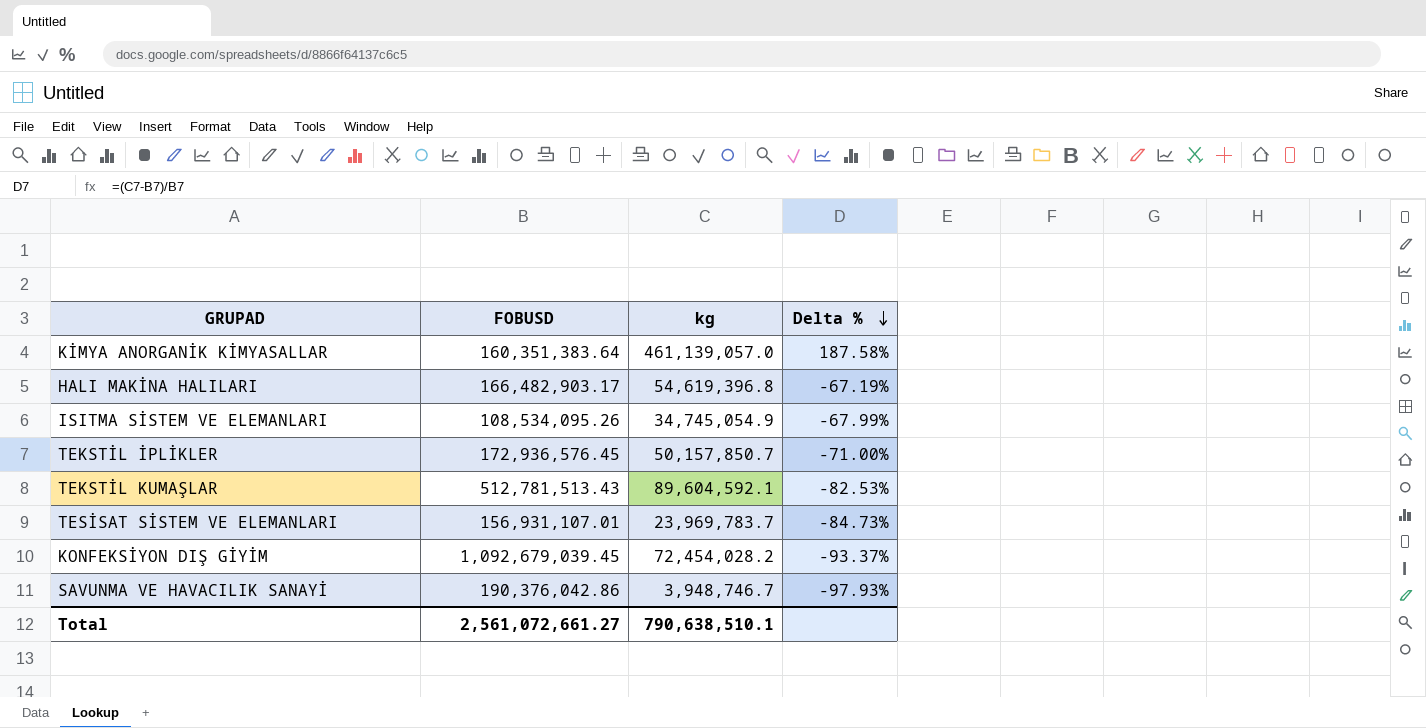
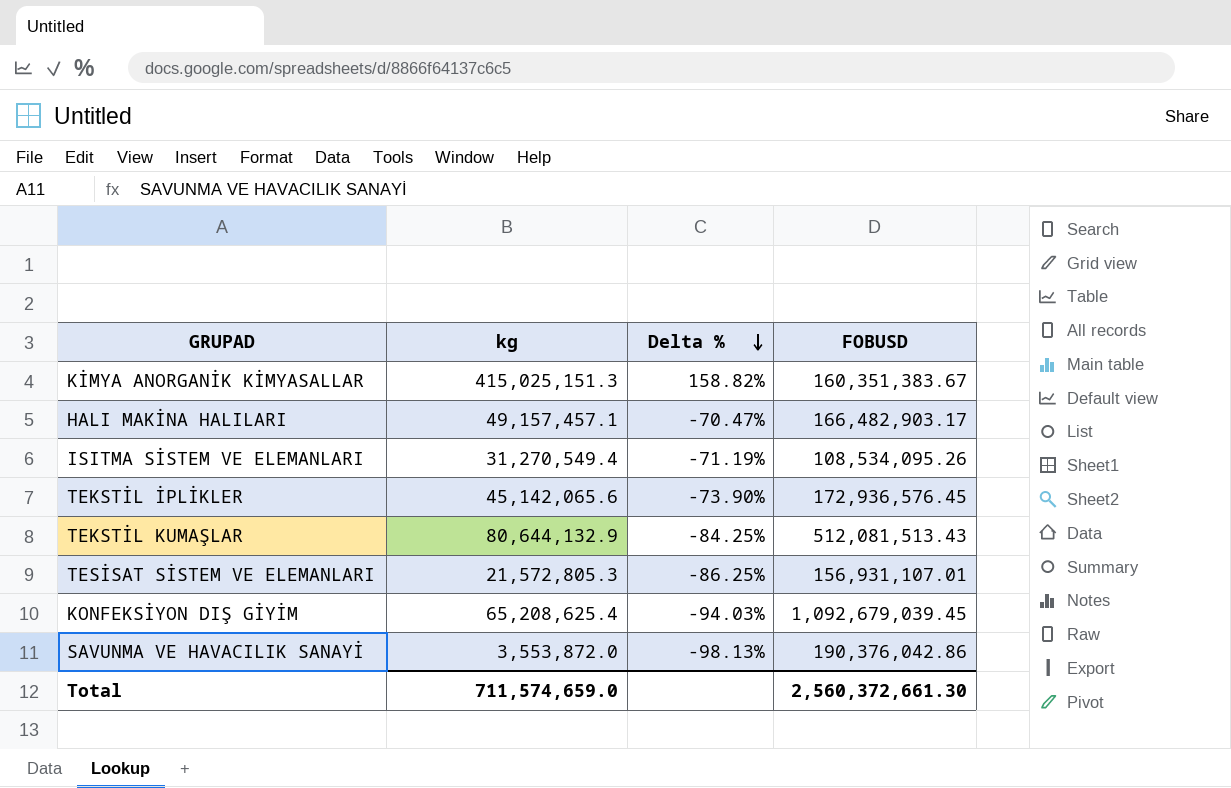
column FOBUSD | position: 2 -> 4
KİMYA ANORGANİK KİMYASALLAR | kg: 461,139,057.0 -> 415,025,151.3
KİMYA ANORGANİK KİMYASALLAR | Delta %: 187.58% -> 158.82%
KİMYA ANORGANİK KİMYASALLAR | FOBUSD: 160,351,383.64 -> 160,351,383.67
HALI MAKİNA HALILARI | kg: 54,619,396.8 -> 49,157,457.1
HALI MAKİNA HALILARI | Delta %: -67.19% -> -70.47%
ISITMA SİSTEM VE ELEMANLARI | kg: 34,745,054.9 -> 31,270,549.4
ISITMA SİSTEM VE ELEMANLARI | Delta %: -67.99% -> -71.19%
TEKSTİL İPLİKLER | kg: 50,157,850.7 -> 45,142,065.6
TEKSTİL İPLİKLER | Delta %: -71.00% -> -73.90%
TEKSTİL KUMAŞLAR | kg: 89,604,592.1 -> 80,644,132.9
TEKSTİL KUMAŞLAR | Delta %: -82.53% -> -84.25%
TEKSTİL KUMAŞLAR | FOBUSD: 512,781,513.43 -> 512,081,513.43
TESİSAT SİSTEM VE ELEMANLARI | kg: 23,969,783.7 -> 21,572,805.3
TESİSAT SİSTEM VE ELEMANLARI | Delta %: -84.73% -> -86.25%
KONFEKSİYON DIŞ GİYİM | kg: 72,454,028.2 -> 65,208,625.4
KONFEKSİYON DIŞ GİYİM | Delta %: -93.37% -> -94.03%
SAVUNMA VE HAVACILIK SANAYİ | kg: 3,948,746.7 -> 3,553,872.0
SAVUNMA VE HAVACILIK SANAYİ | Delta %: -97.93% -> -98.13%
Total | kg: 790,638,510.1 -> 711,574,659.0
Total | FOBUSD: 2,561,072,661.27 -> 2,560,372,661.30

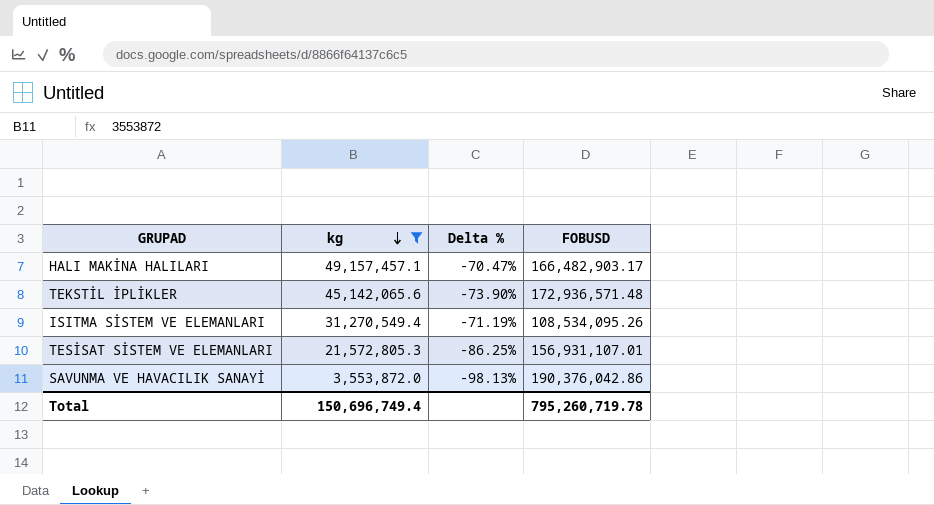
filter: none -> kg <= 49,157,457.1
row order: Delta % descending -> kg descending
TEKSTİL İPLİKLER | FOBUSD: 172,936,576.45 -> 172,936,571.48
Total | kg: 711,574,659.0 -> 150,696,749.4
Total | FOBUSD: 2,560,372,661.30 -> 795,260,719.78

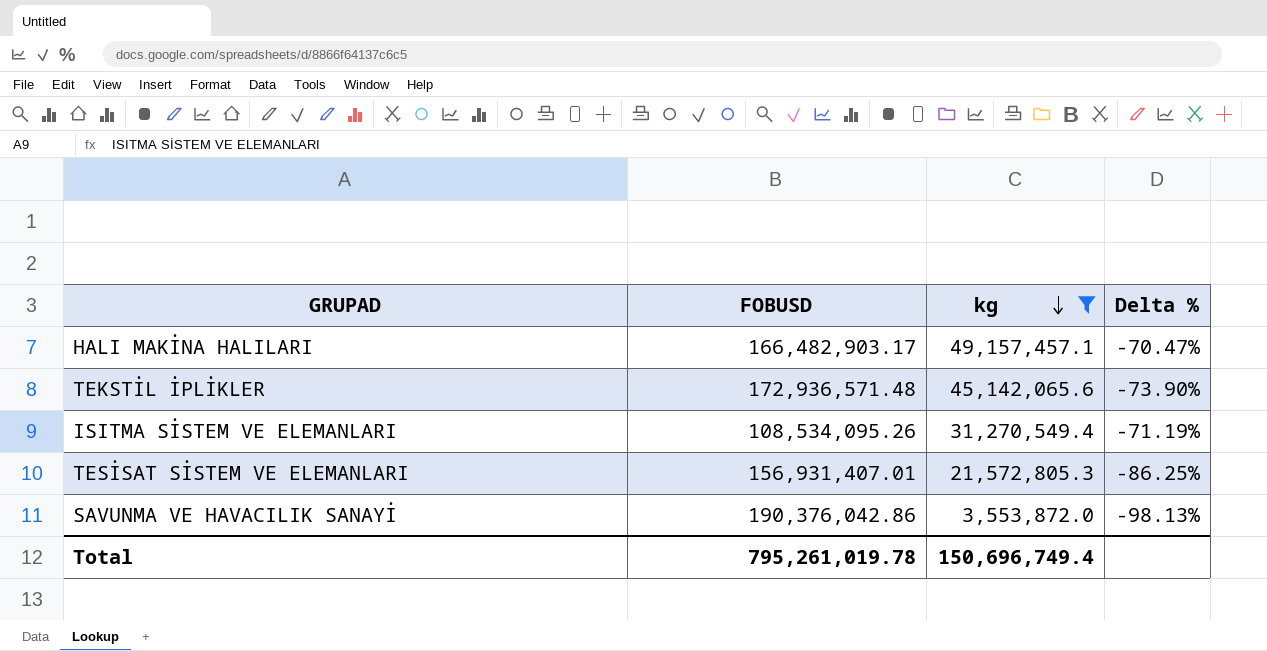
column FOBUSD | position: 4 -> 2
TESİSAT SİSTEM VE ELEMANLARI | FOBUSD: 156,931,107.01 -> 156,931,407.01
Total | FOBUSD: 795,260,719.78 -> 795,261,019.78

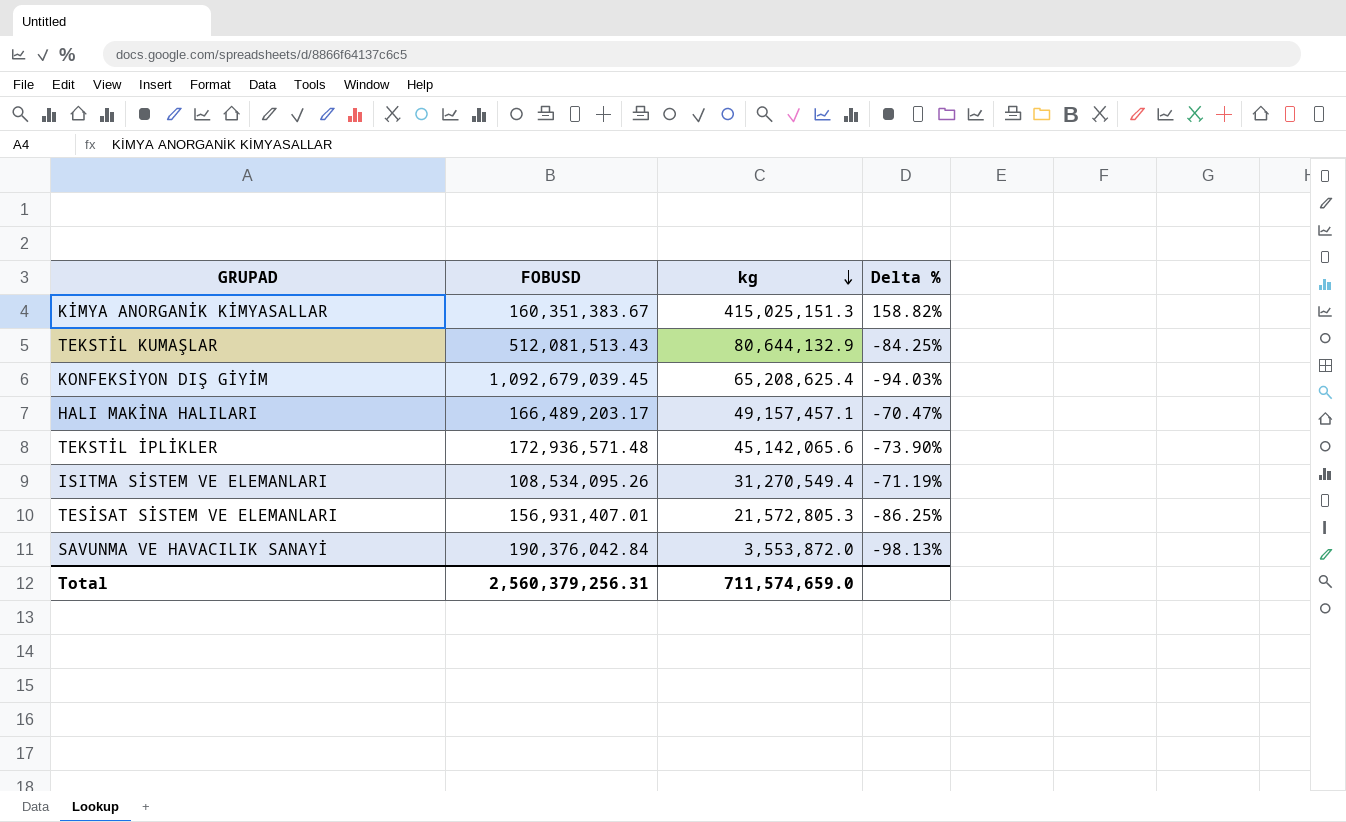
filter: kg <= 49,157,457.1 -> none
HALI MAKİNA HALILARI | FOBUSD: 166,482,903.17 -> 166,489,203.17
SAVUNMA VE HAVACILIK SANAYİ | FOBUSD: 190,376,042.86 -> 190,376,042.84
Total | FOBUSD: 795,261,019.78 -> 2,560,379,256.31
Total | kg: 150,696,749.4 -> 711,574,659.0

